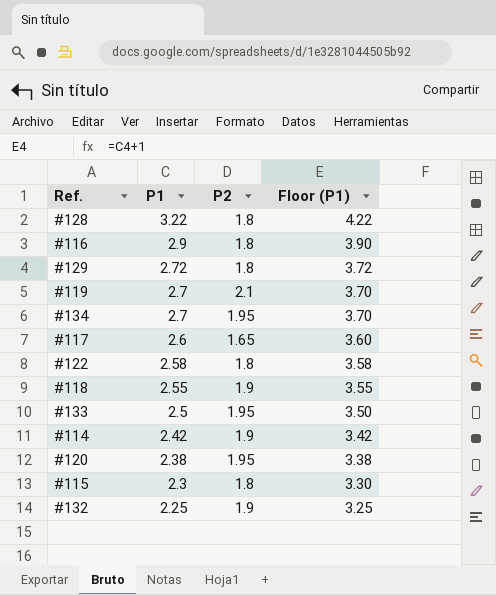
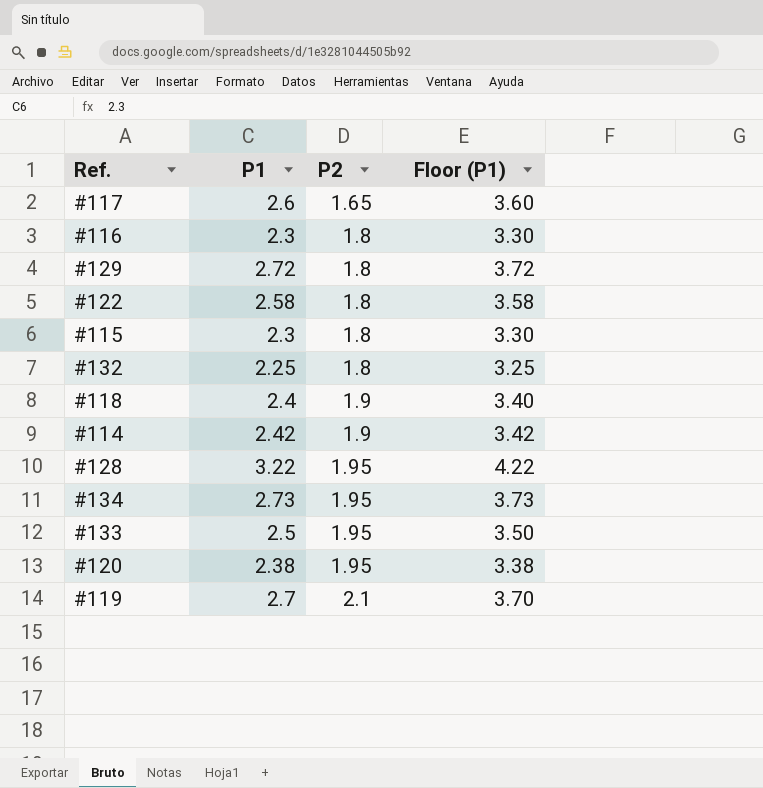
row order: P1 descending -> P2 ascending
#116 | P1: 2.9 -> 2.3
#116 | Floor (P1): 3.90 -> 3.30
#132 | P2: 1.9 -> 1.8
#118 | P1: 2.55 -> 2.4
#118 | Floor (P1): 3.55 -> 3.40
#128 | P2: 1.8 -> 1.95
#134 | P1: 2.7 -> 2.73
#134 | Floor (P1): 3.70 -> 3.73

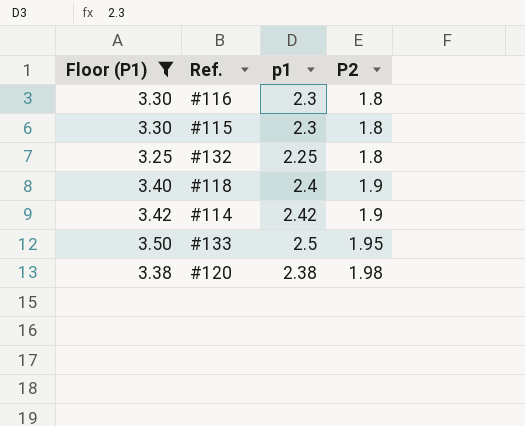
filter: none -> Floor (P1) <= 3.50
column Floor (P1) | position: 4 -> 1
column name: P1 -> p1
#120 | P2: 1.95 -> 1.98

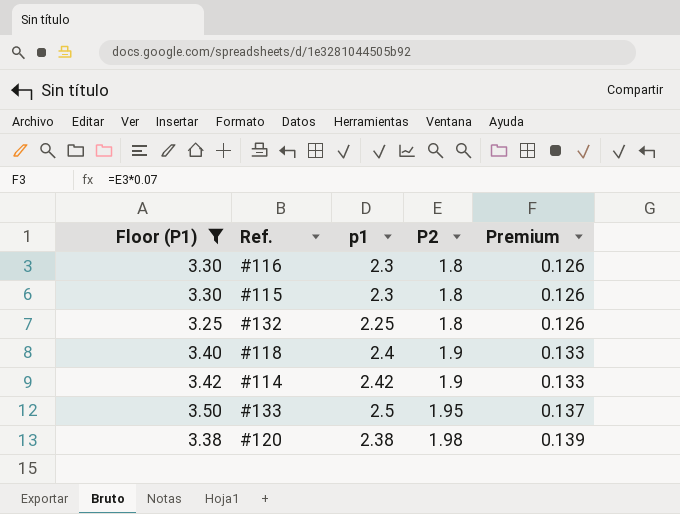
column Premium | formula: none -> [P2] * 0.07

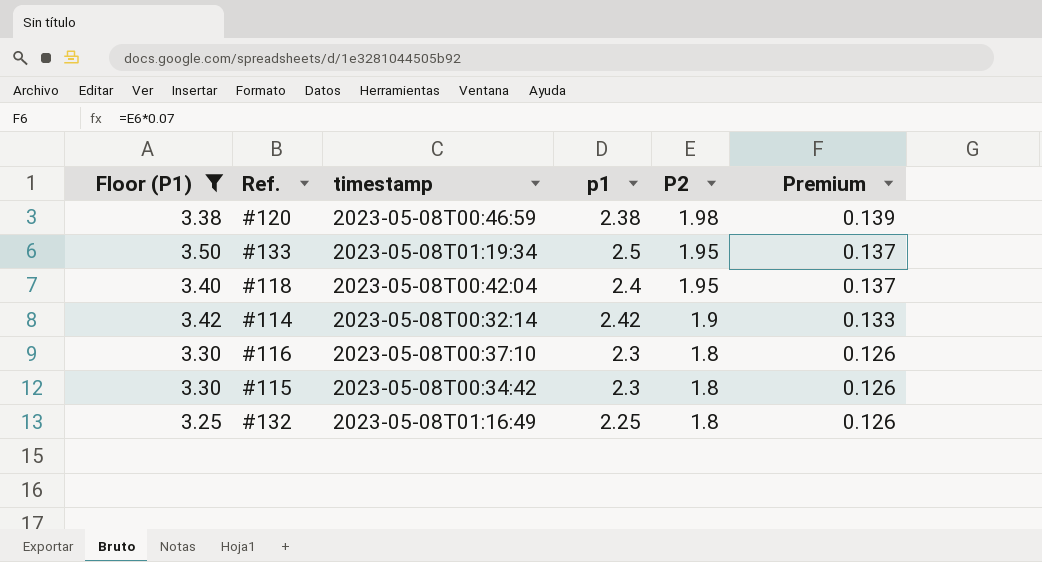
row order: P2 ascending -> P2 descending
column timestamp | position: none -> 3
#118 | P2: 1.9 -> 1.95
#118 | Premium: 0.133 -> 0.137

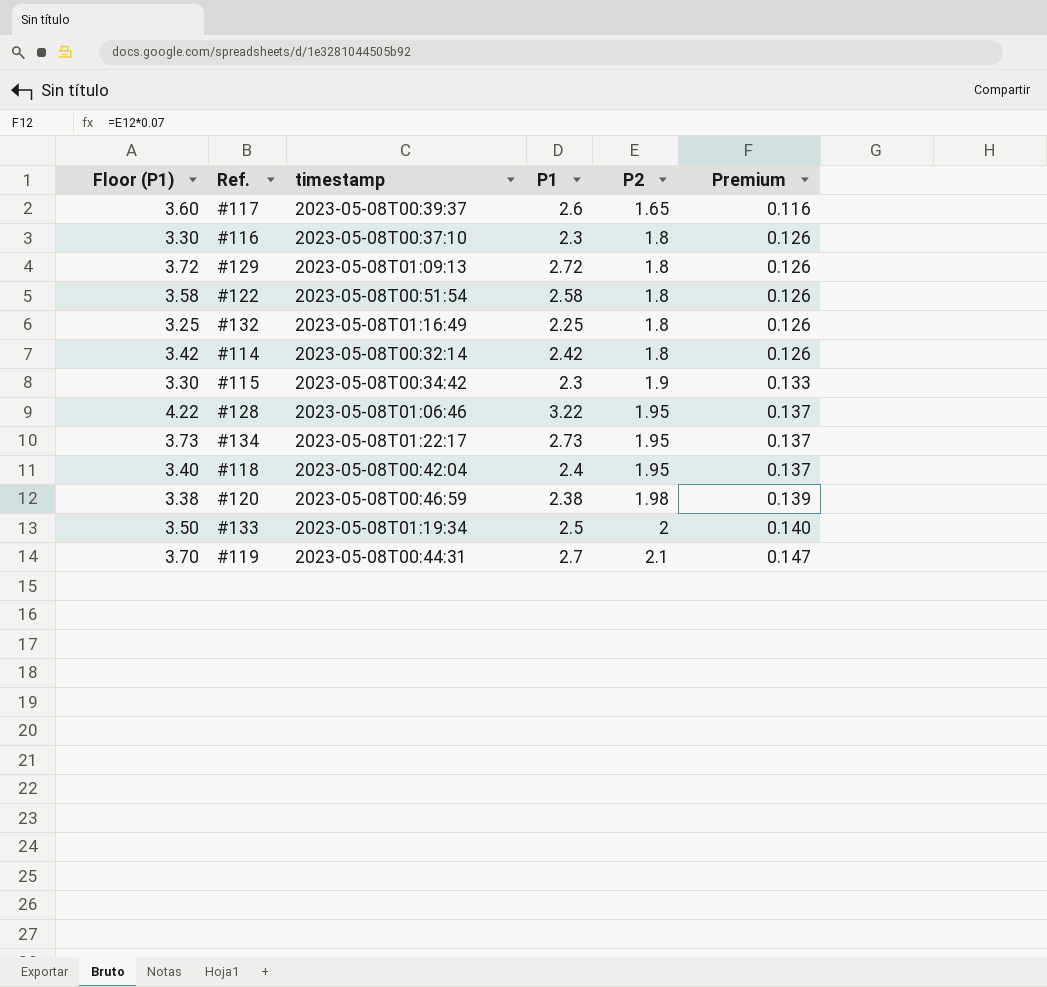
filter: Floor (P1) <= 3.50 -> none
row order: P2 descending -> P2 ascending
column name: p1 -> P1
#114 | P2: 1.9 -> 1.8
#114 | Premium: 0.133 -> 0.126
#115 | P2: 1.8 -> 1.9
#115 | Premium: 0.126 -> 0.133
#133 | P2: 1.95 -> 2
#133 | Premium: 0.137 -> 0.140

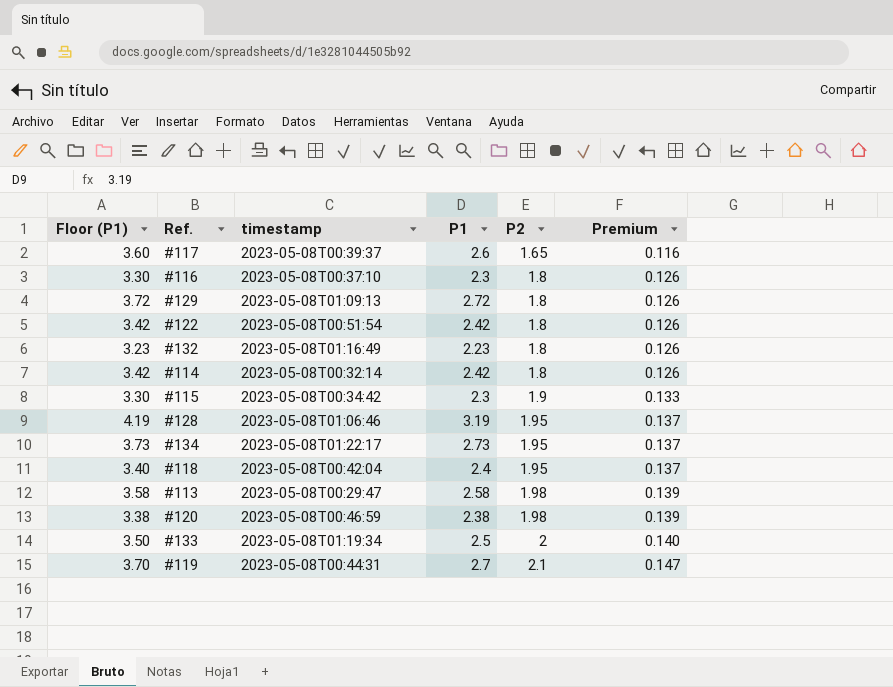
#122 | Floor (P1): 3.58 -> 3.42
#122 | P1: 2.58 -> 2.42
#132 | Floor (P1): 3.25 -> 3.23
#132 | P1: 2.25 -> 2.23
#128 | Floor (P1): 4.22 -> 4.19
#128 | P1: 3.22 -> 3.19
row #113: none -> 3.58 | 2023-05-08T00:29:47 | 2.58 | 1.98 | 0.139

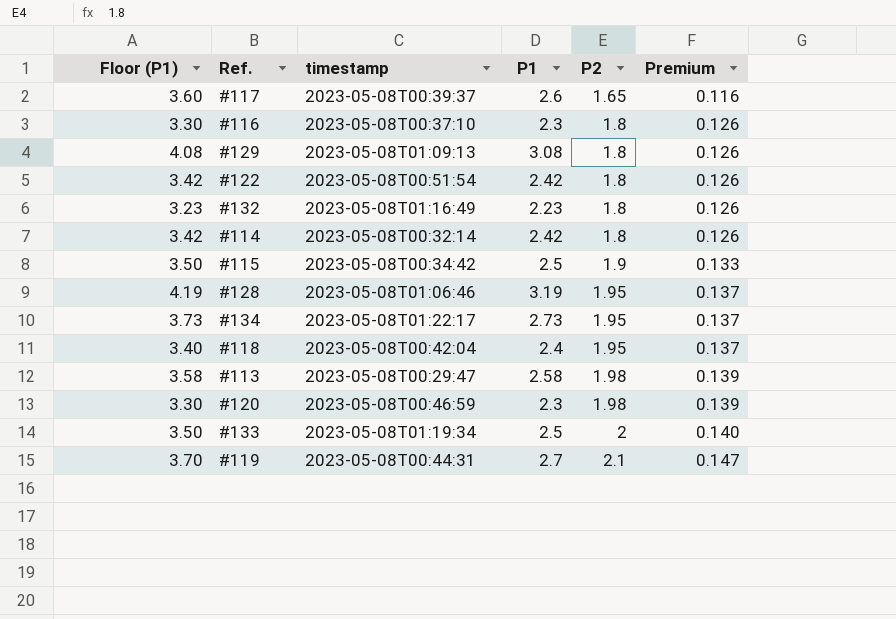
#129 | Floor (P1): 3.72 -> 4.08
#129 | P1: 2.72 -> 3.08
#115 | Floor (P1): 3.30 -> 3.50
#115 | P1: 2.3 -> 2.5
#120 | Floor (P1): 3.38 -> 3.30
#120 | P1: 2.38 -> 2.3

